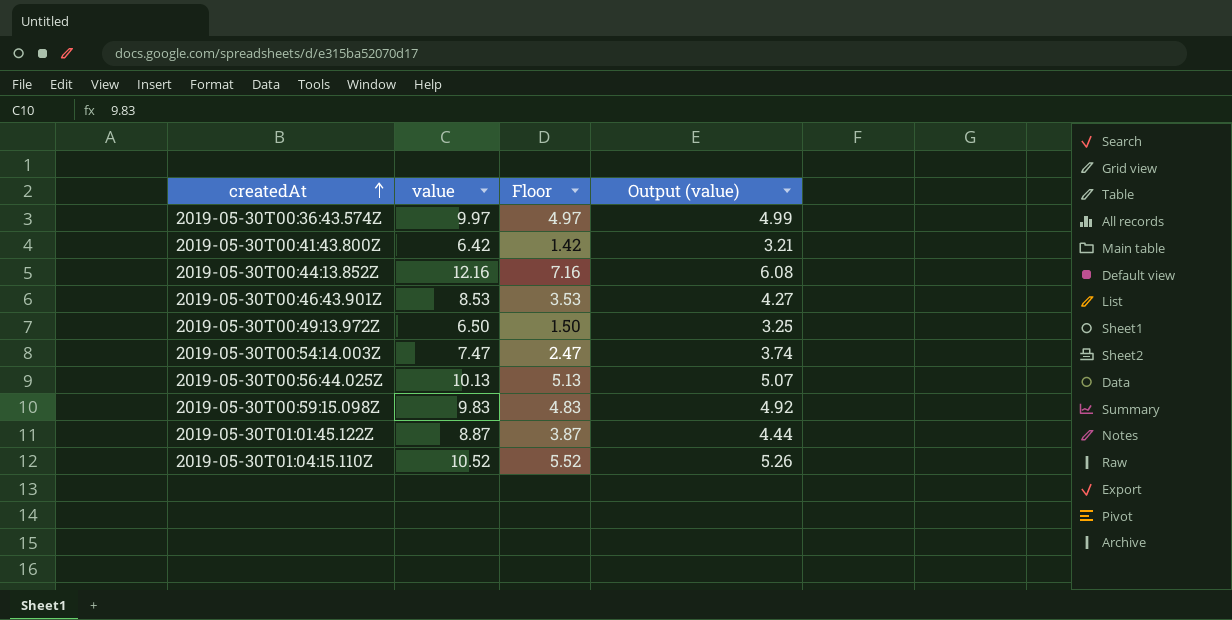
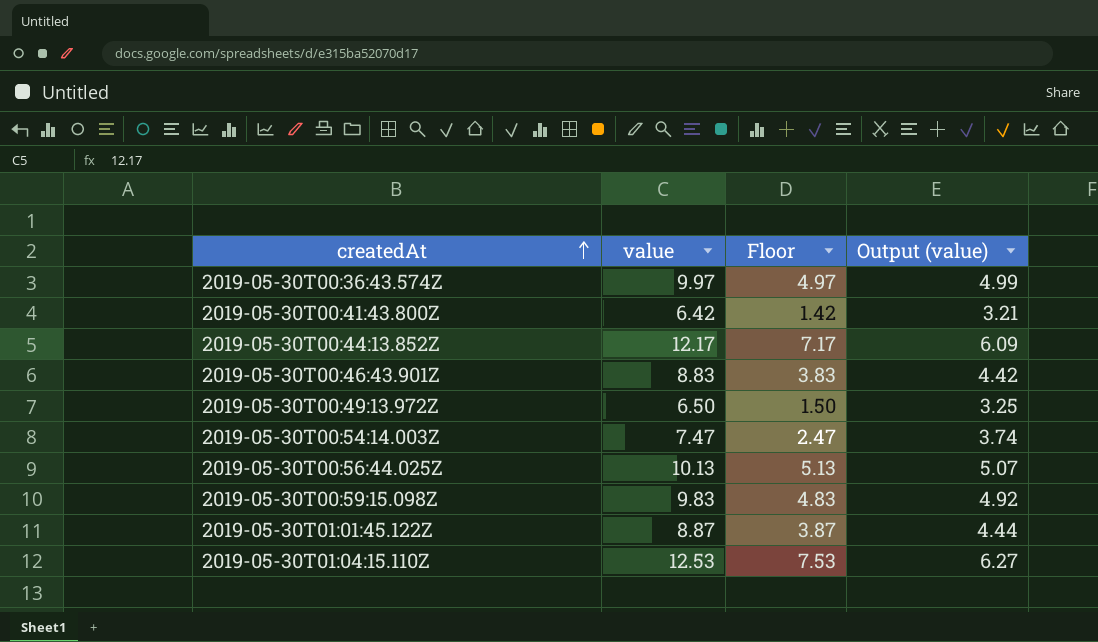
2019-05-30T00:44:13.852Z | value: 12.16 -> 12.17
2019-05-30T00:44:13.852Z | Floor: 7.16 -> 7.17
2019-05-30T00:44:13.852Z | Output (value): 6.08 -> 6.09
2019-05-30T00:46:43.901Z | value: 8.53 -> 8.83
2019-05-30T00:46:43.901Z | Floor: 3.53 -> 3.83
2019-05-30T00:46:43.901Z | Output (value): 4.27 -> 4.42
2019-05-30T01:04:15.110Z | value: 10.52 -> 12.53
2019-05-30T01:04:15.110Z | Floor: 5.52 -> 7.53
2019-05-30T01:04:15.110Z | Output (value): 5.26 -> 6.27

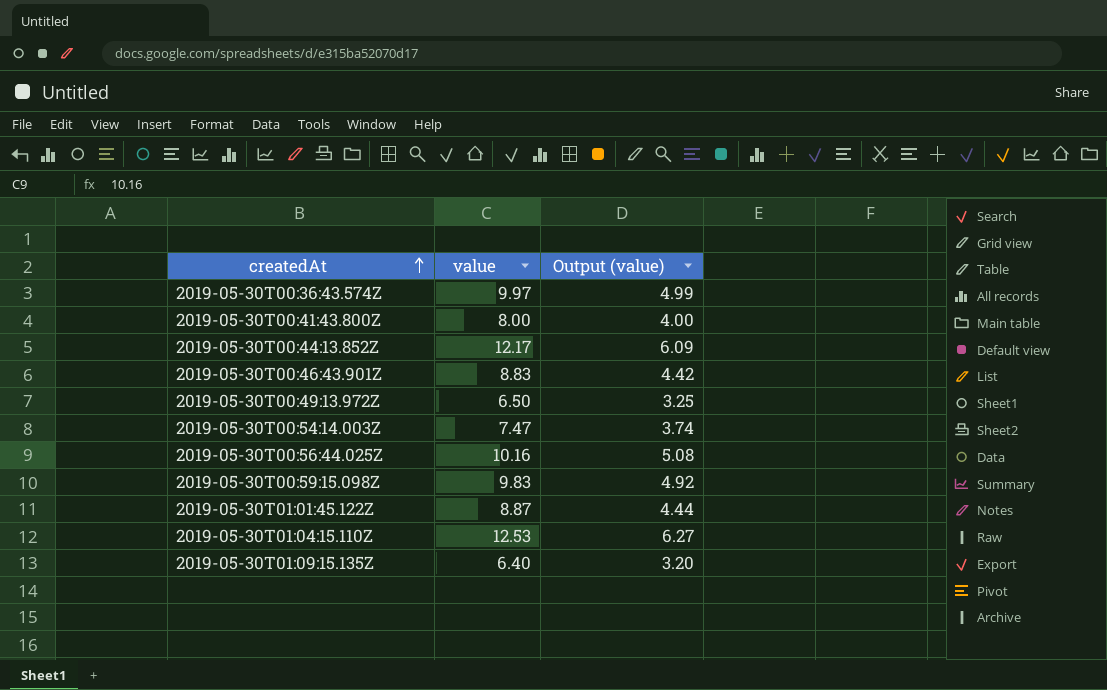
column Floor | formula: [value] - 5 -> none
2019-05-30T00:41:43.800Z | value: 6.42 -> 8.00
2019-05-30T00:41:43.800Z | Output (value): 3.21 -> 4.00
2019-05-30T00:56:44.025Z | value: 10.13 -> 10.16
2019-05-30T00:56:44.025Z | Output (value): 5.07 -> 5.08
row 2019-05-30T01:09:15.135Z: none -> 6.40 | 3.20

